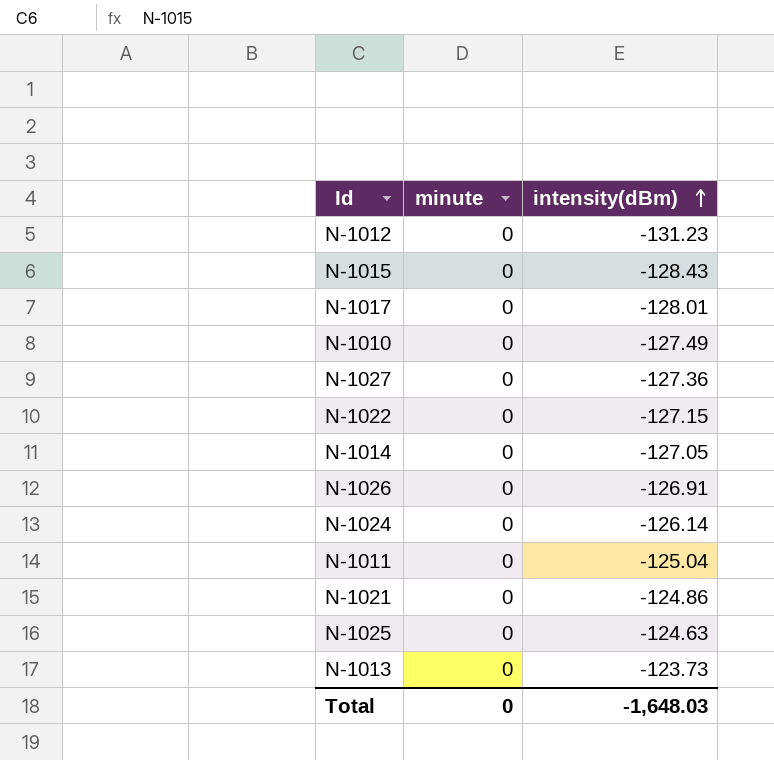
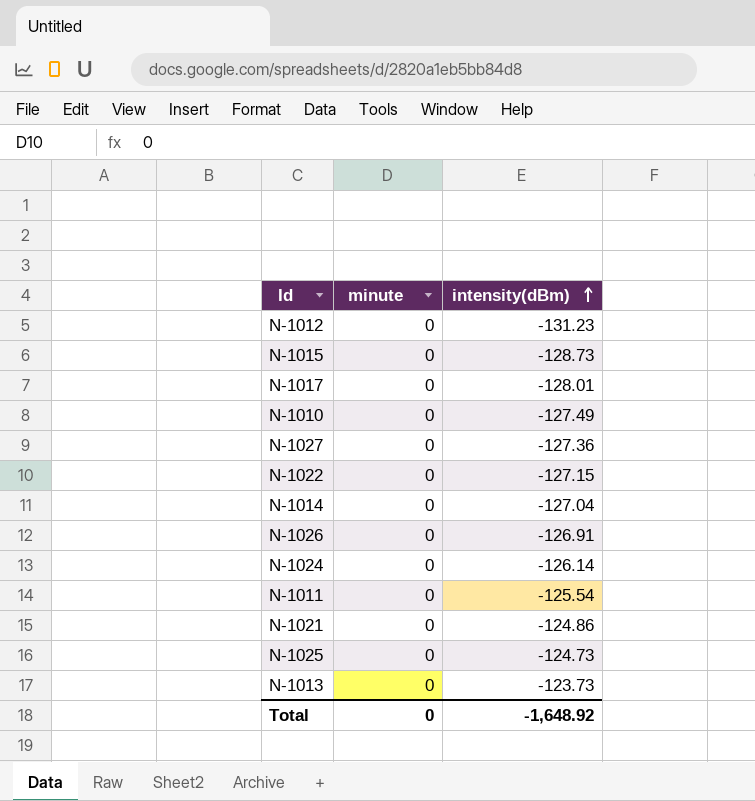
N-1015 | intensity(dBm): -128.43 -> -128.73
N-1014 | intensity(dBm): -127.05 -> -127.04
N-1011 | intensity(dBm): -125.04 -> -125.54
N-1025 | intensity(dBm): -124.63 -> -124.73
Total | intensity(dBm): -1,648.03 -> -1,648.92

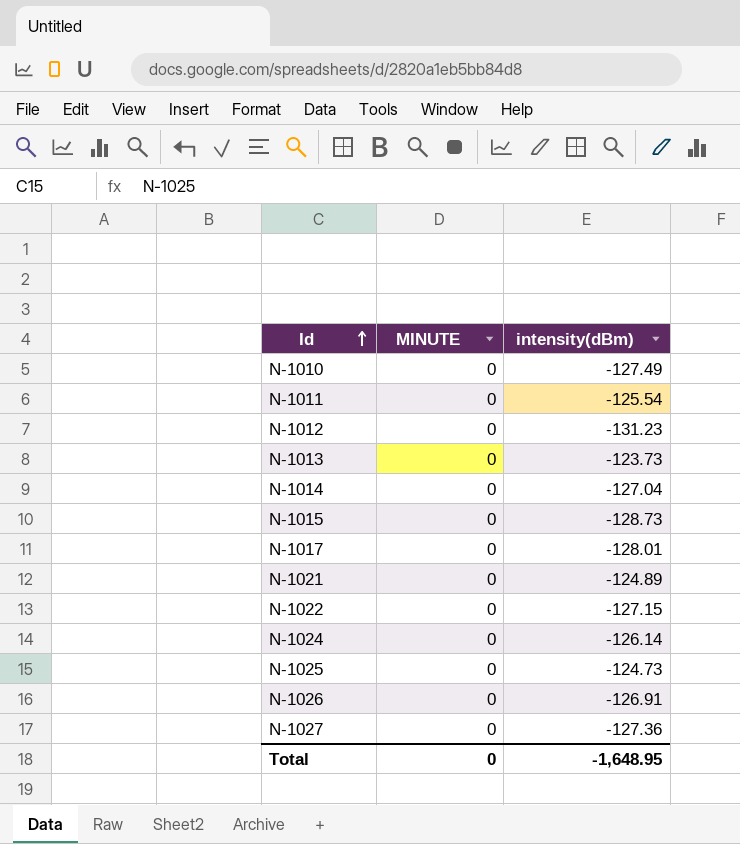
row order: intensity(dBm) ascending -> Id ascending
column name: minute -> MINUTE
N-1021 | intensity(dBm): -124.86 -> -124.89
Total | intensity(dBm): -1,648.92 -> -1,648.95

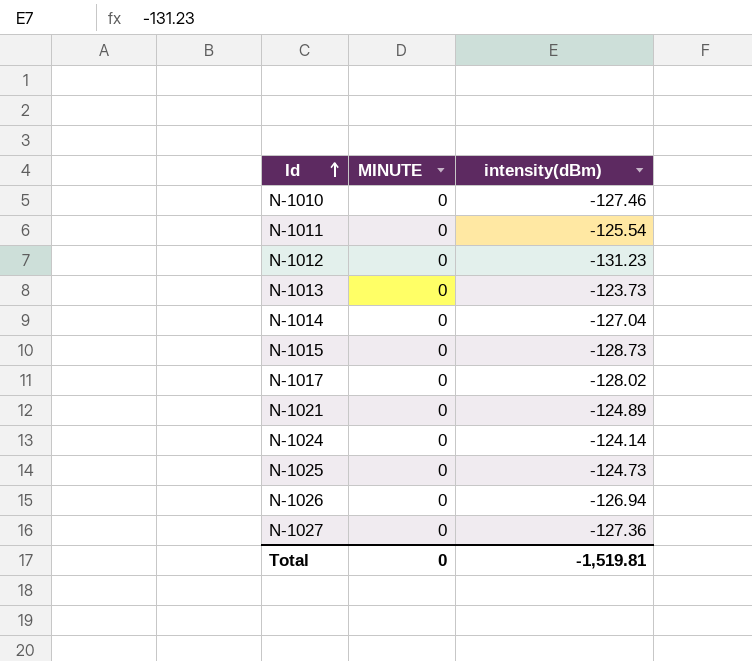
row N-1022: 0 | -127.15 -> none
N-1010 | intensity(dBm): -127.49 -> -127.46
N-1017 | intensity(dBm): -128.01 -> -128.02
N-1024 | intensity(dBm): -126.14 -> -124.14
N-1026 | intensity(dBm): -126.91 -> -126.94
Total | intensity(dBm): -1,648.95 -> -1,519.81

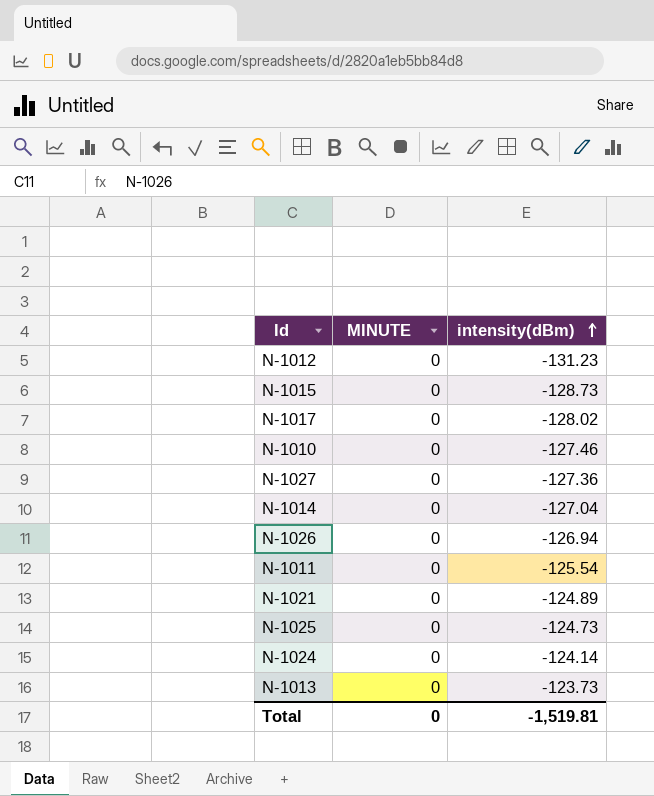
row order: Id ascending -> intensity(dBm) ascending

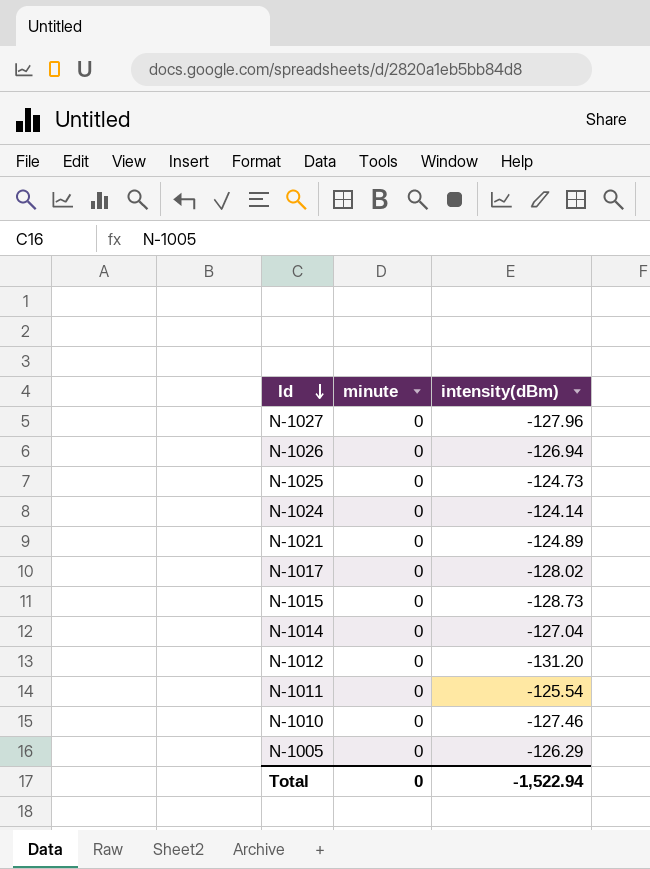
row order: intensity(dBm) ascending -> Id descending
column name: MINUTE -> minute
row N-1013: 0 | -123.73 -> none
N-1027 | intensity(dBm): -127.36 -> -127.96
N-1012 | intensity(dBm): -131.23 -> -131.20
row N-1005: none -> 0 | -126.29
Total | intensity(dBm): -1,519.81 -> -1,522.94

